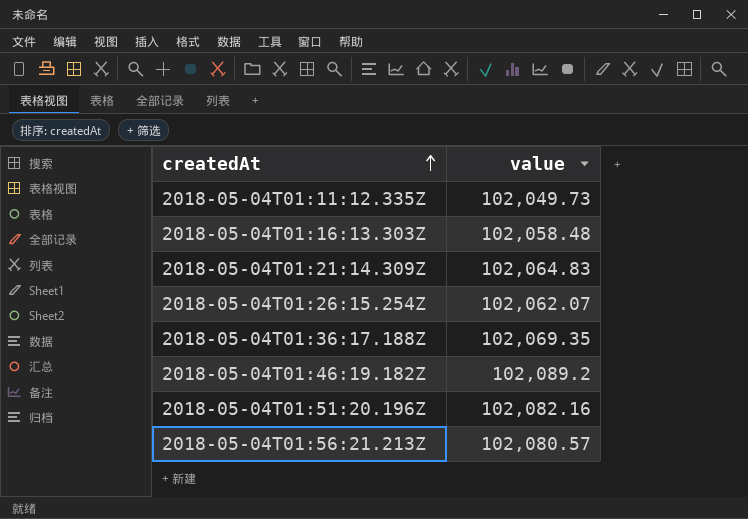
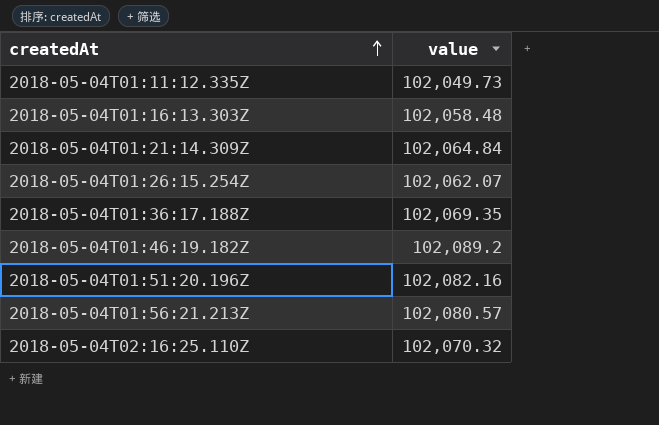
2018-05-04T01:21:14.309Z | value: 102,064.83 -> 102,064.84
row 2018-05-04T02:16:25.110Z: none -> 102,070.32

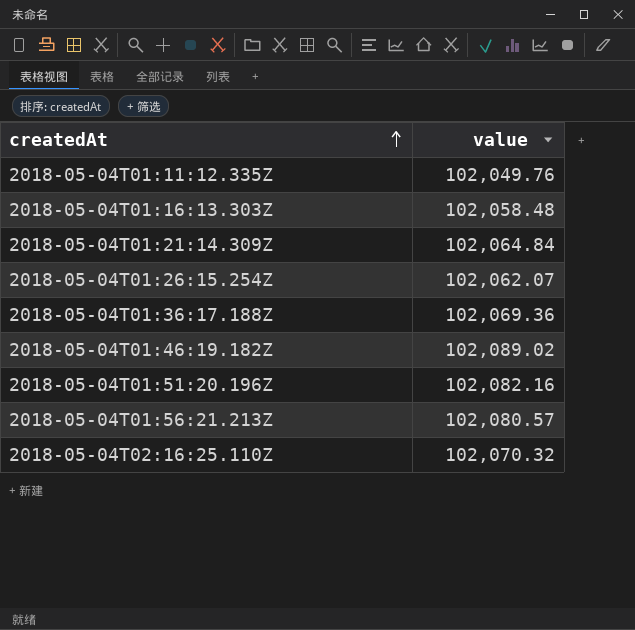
2018-05-04T01:11:12.335Z | value: 102,049.73 -> 102,049.76
2018-05-04T01:36:17.188Z | value: 102,069.35 -> 102,069.36
2018-05-04T01:46:19.182Z | value: 102,089.2 -> 102,089.02

